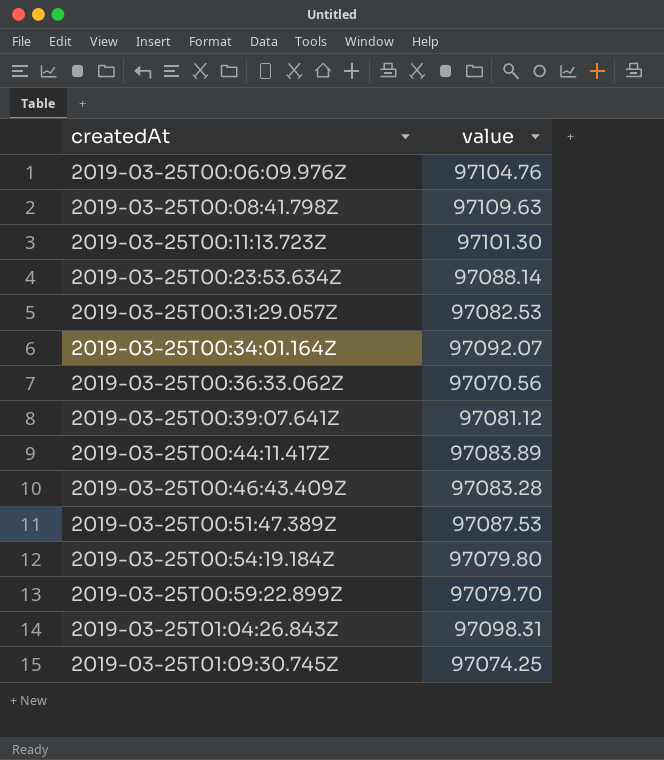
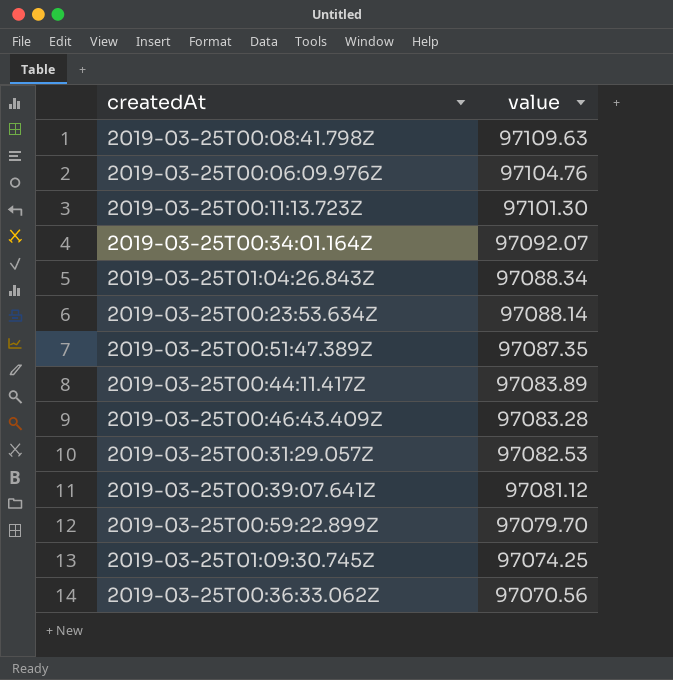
row order: createdAt ascending -> value descending
row 2019-03-25T00:54:19.184Z: 97079.80 -> none
2019-03-25T01:04:26.843Z | value: 97098.31 -> 97088.34
2019-03-25T00:51:47.389Z | value: 97087.53 -> 97087.35

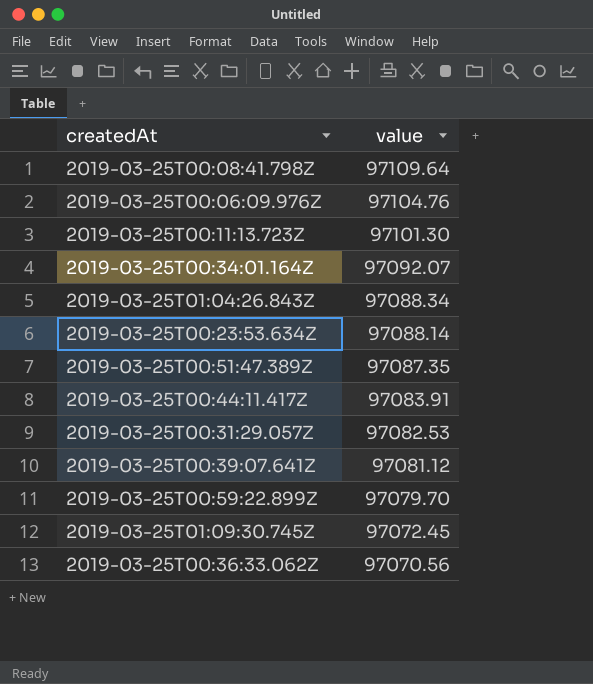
row 2019-03-25T00:46:43.409Z: 97083.28 -> none
2019-03-25T00:08:41.798Z | value: 97109.63 -> 97109.64
2019-03-25T00:44:11.417Z | value: 97083.89 -> 97083.91
2019-03-25T01:09:30.745Z | value: 97074.25 -> 97072.45

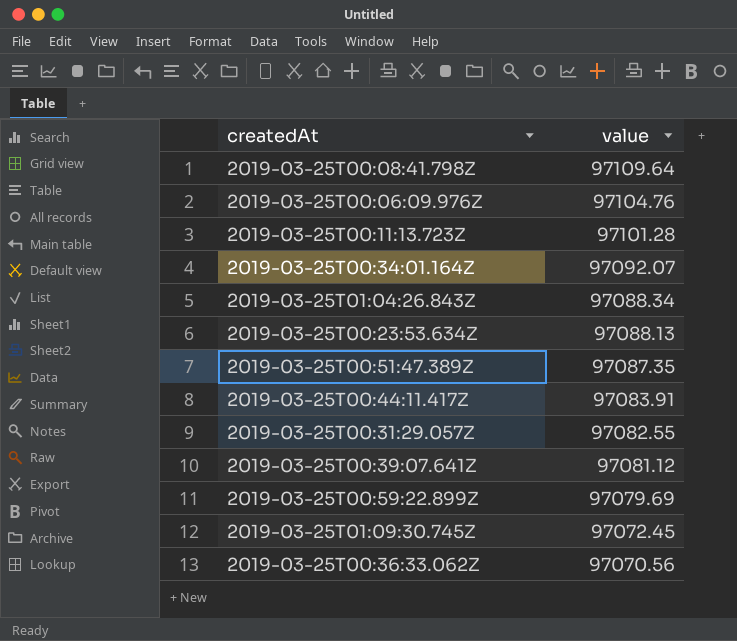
2019-03-25T00:11:13.723Z | value: 97101.30 -> 97101.28
2019-03-25T00:23:53.634Z | value: 97088.14 -> 97088.13
2019-03-25T00:31:29.057Z | value: 97082.53 -> 97082.55
2019-03-25T00:59:22.899Z | value: 97079.70 -> 97079.69

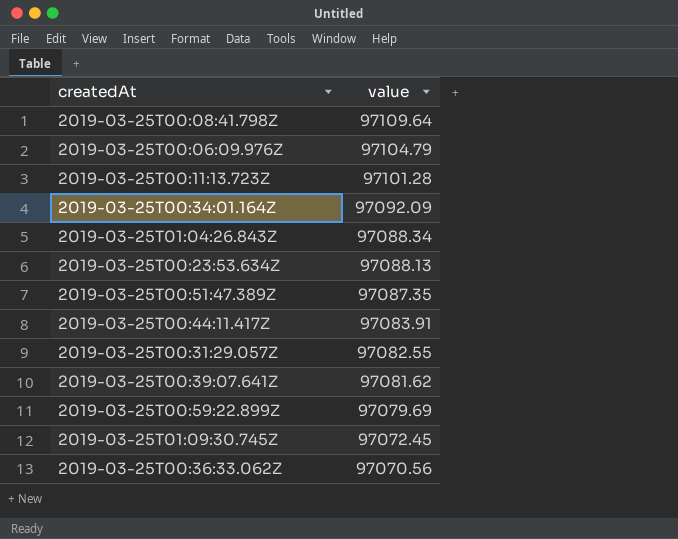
2019-03-25T00:06:09.976Z | value: 97104.76 -> 97104.79
2019-03-25T00:34:01.164Z | value: 97092.07 -> 97092.09
2019-03-25T00:39:07.641Z | value: 97081.12 -> 97081.62

